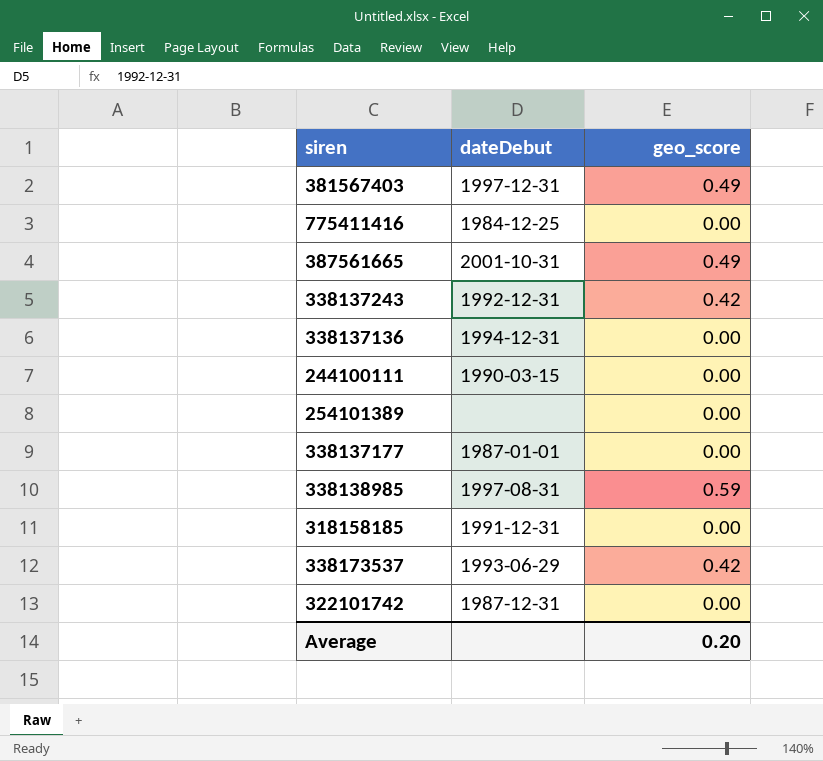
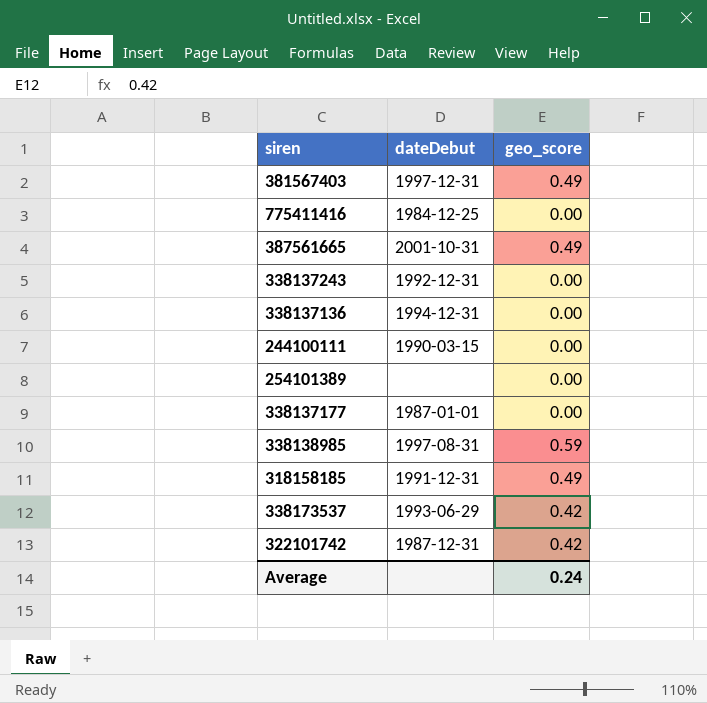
338137243 | geo_score: 0.42 -> 0.00
318158185 | geo_score: 0.00 -> 0.49
322101742 | geo_score: 0.00 -> 0.42
Average | geo_score: 0.20 -> 0.24

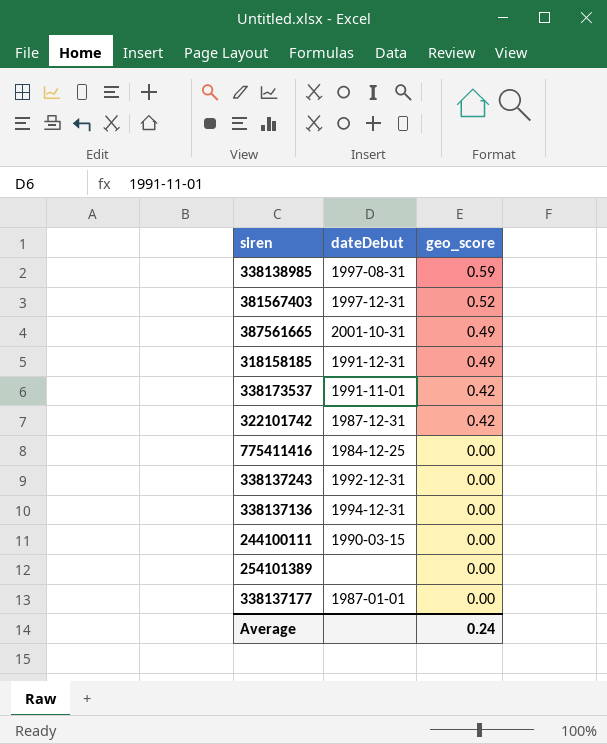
row order: none -> geo_score descending
381567403 | geo_score: 0.49 -> 0.52
338173537 | dateDebut: 1993-06-29 -> 1991-11-01

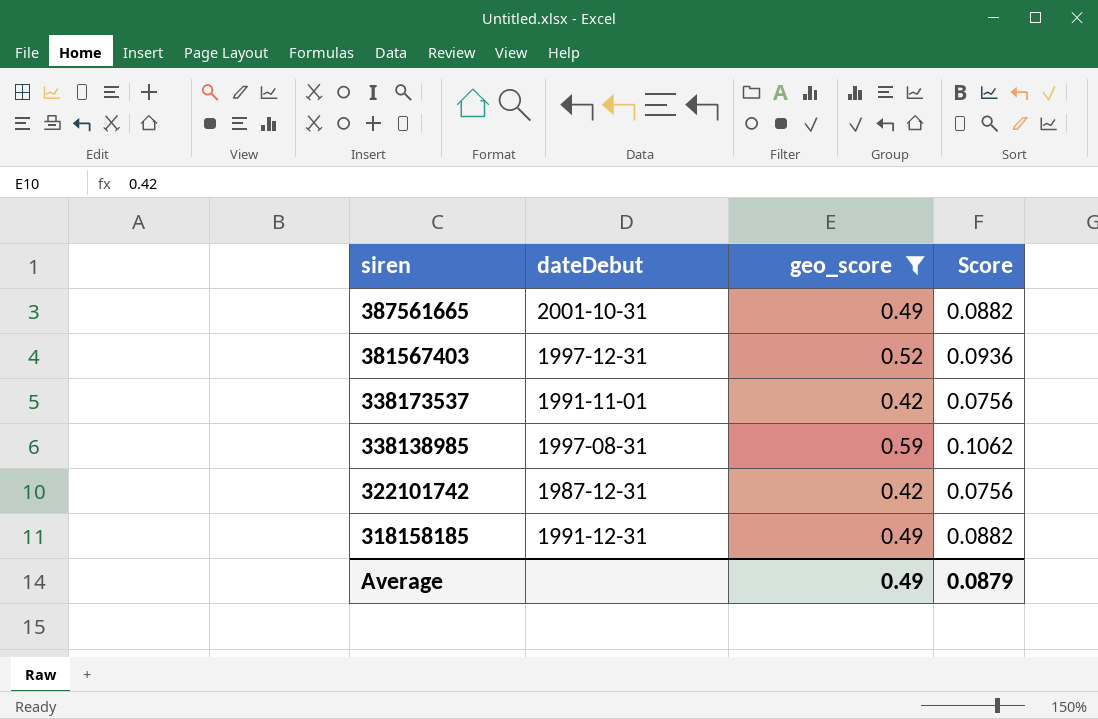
filter: none -> geo_score != 0.00
row order: geo_score descending -> siren descending
column Score | formula: none -> [geo_score] * 0.18
Average | geo_score: 0.24 -> 0.49

